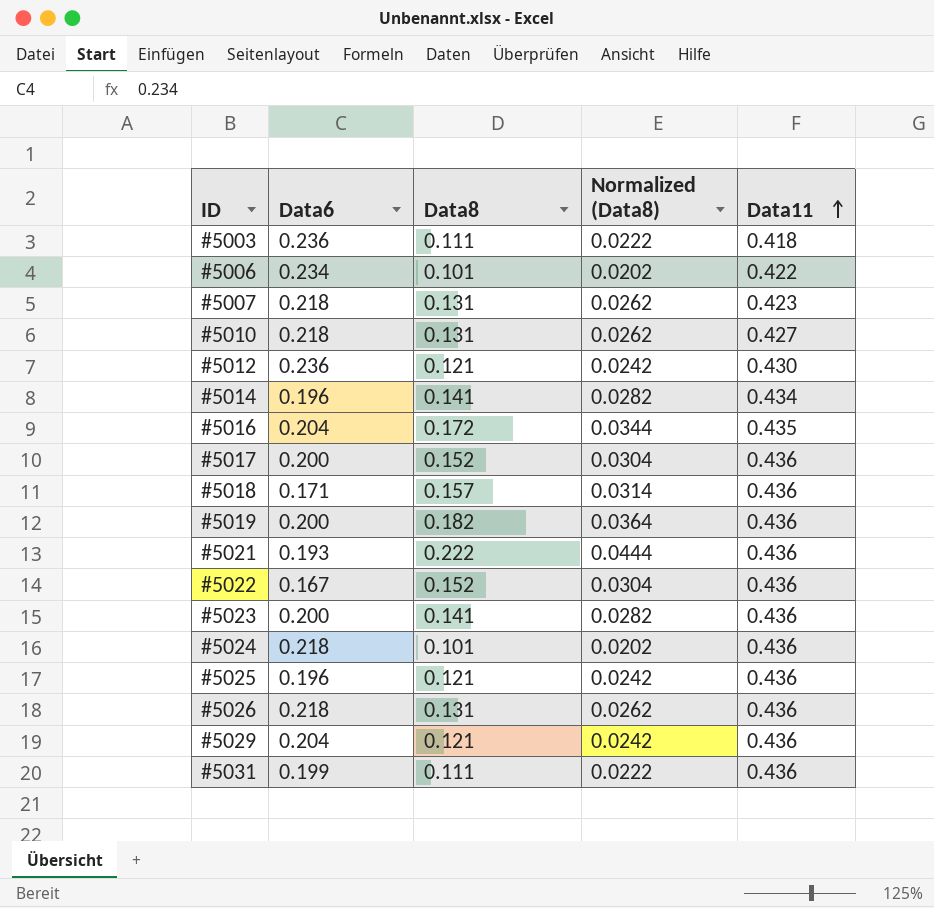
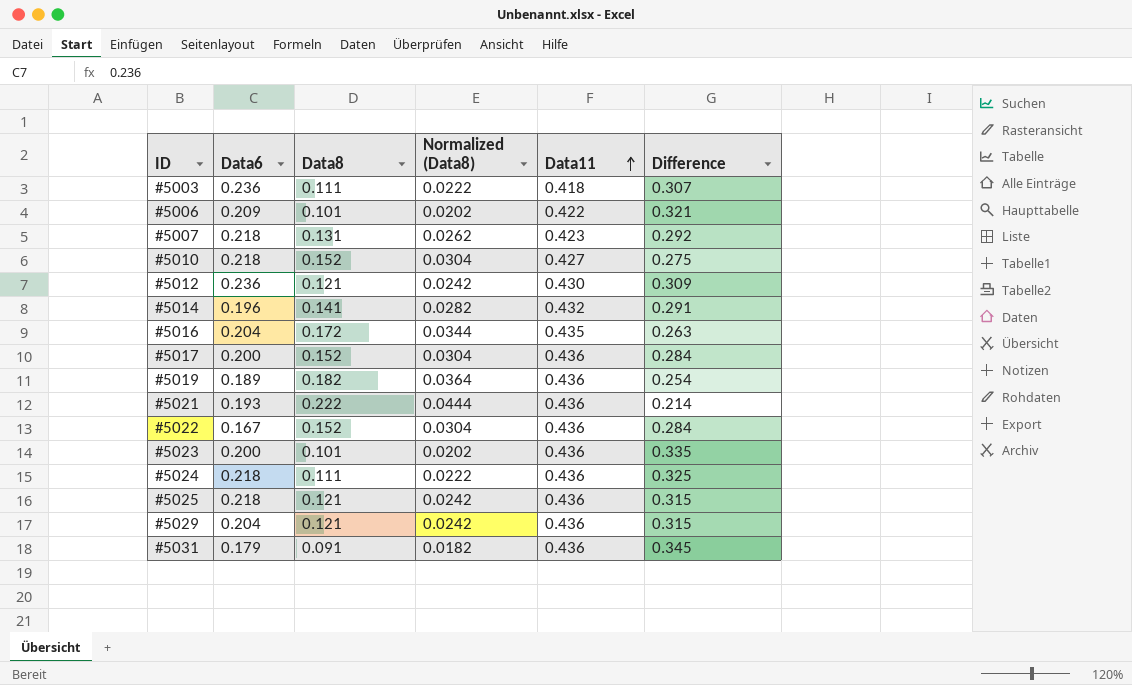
column Difference | formula: none -> [Data11] - [Data8]
row #5018: 0.171 | 0.157 | 0.0314 | 0.436 -> none
row #5026: 0.218 | 0.131 | 0.0262 | 0.436 -> none
#5006 | Data6: 0.234 -> 0.209
#5010 | Data8: 0.131 -> 0.152
#5010 | Normalized (Data8): 0.0262 -> 0.0304
#5014 | Data11: 0.434 -> 0.432
#5019 | Data6: 0.200 -> 0.189
#5023 | Data8: 0.141 -> 0.101
#5023 | Normalized (Data8): 0.0282 -> 0.0202
#5024 | Data8: 0.101 -> 0.111
#5024 | Normalized (Data8): 0.0202 -> 0.0222
#5025 | Data6: 0.196 -> 0.218
#5031 | Data6: 0.199 -> 0.179
#5031 | Data8: 0.111 -> 0.091
#5031 | Normalized (Data8): 0.0222 -> 0.0182

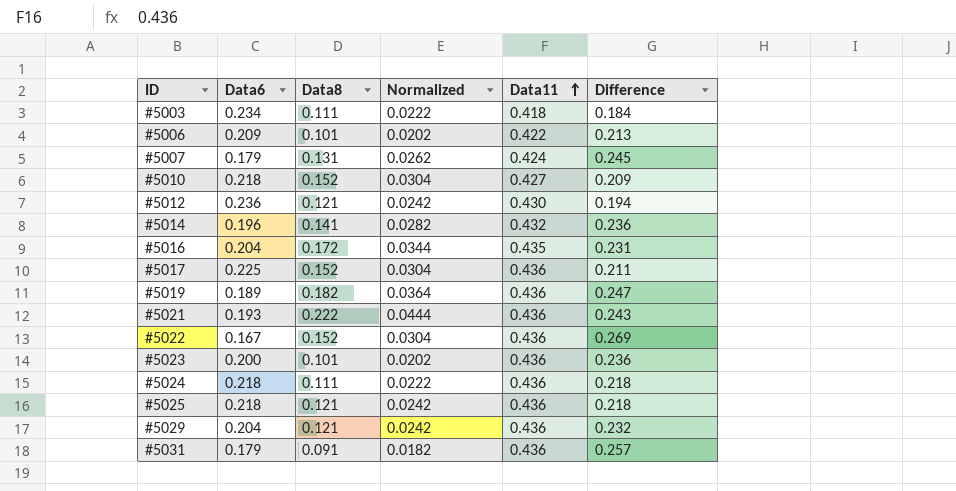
column name: Normalized (Data8) -> Normalized
column Difference | formula: [Data11] - [Data8] -> [Data11] - [Data6]
#5003 | Data6: 0.236 -> 0.234
#5007 | Data6: 0.218 -> 0.179
#5007 | Data11: 0.423 -> 0.424
#5017 | Data6: 0.200 -> 0.225

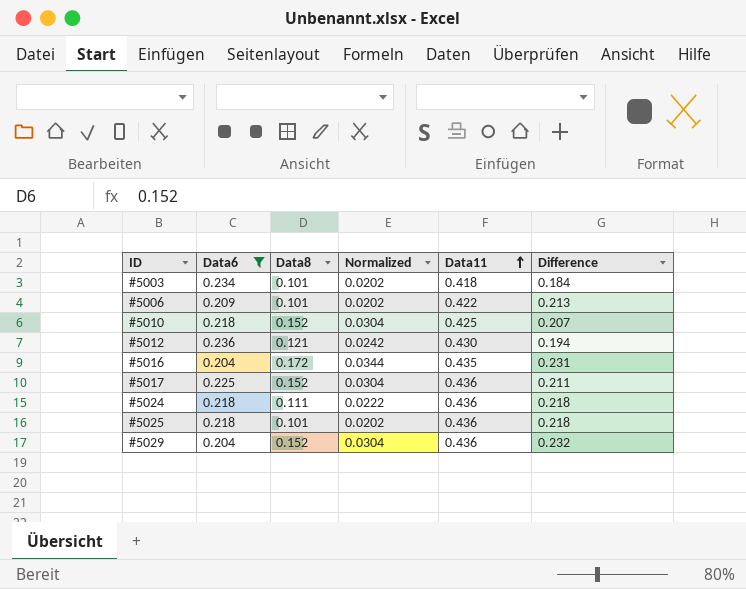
filter: none -> Data6 >= 0.204
#5003 | Data8: 0.111 -> 0.101
#5003 | Normalized: 0.0222 -> 0.0202
#5010 | Data11: 0.427 -> 0.425
#5010 | Difference: 0.209 -> 0.207
#5025 | Data8: 0.121 -> 0.101
#5025 | Normalized: 0.0242 -> 0.0202
#5029 | Data8: 0.121 -> 0.152
#5029 | Normalized: 0.0242 -> 0.0304

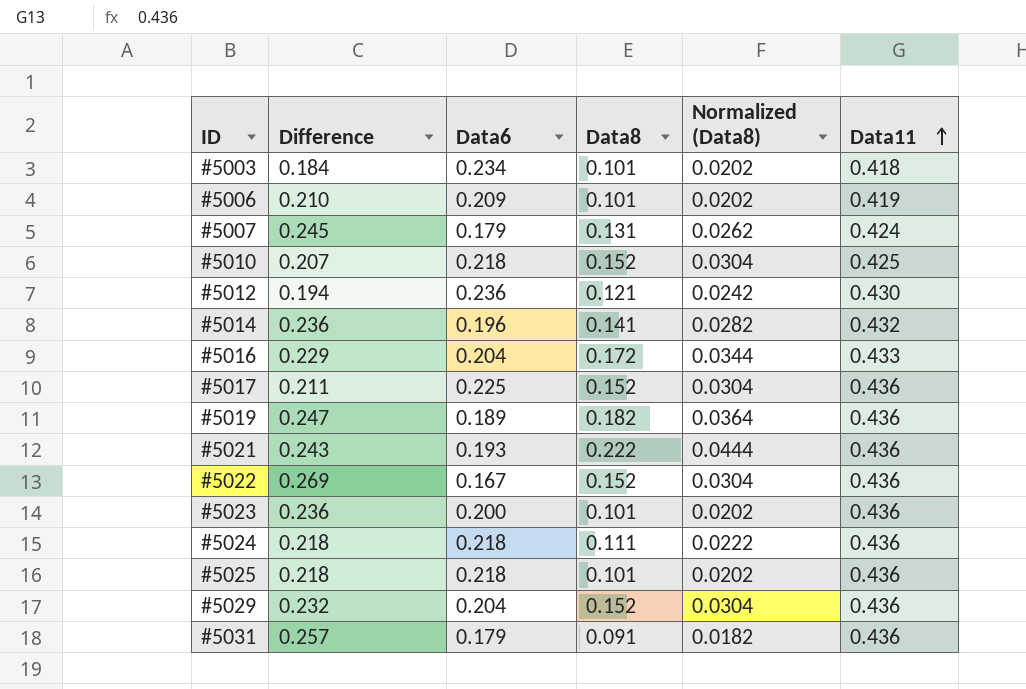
filter: Data6 >= 0.204 -> none
column Difference | position: 6 -> 2
column name: Normalized -> Normalized (Data8)
#5006 | Difference: 0.213 -> 0.210
#5006 | Data11: 0.422 -> 0.419
#5016 | Difference: 0.231 -> 0.229
#5016 | Data11: 0.435 -> 0.433

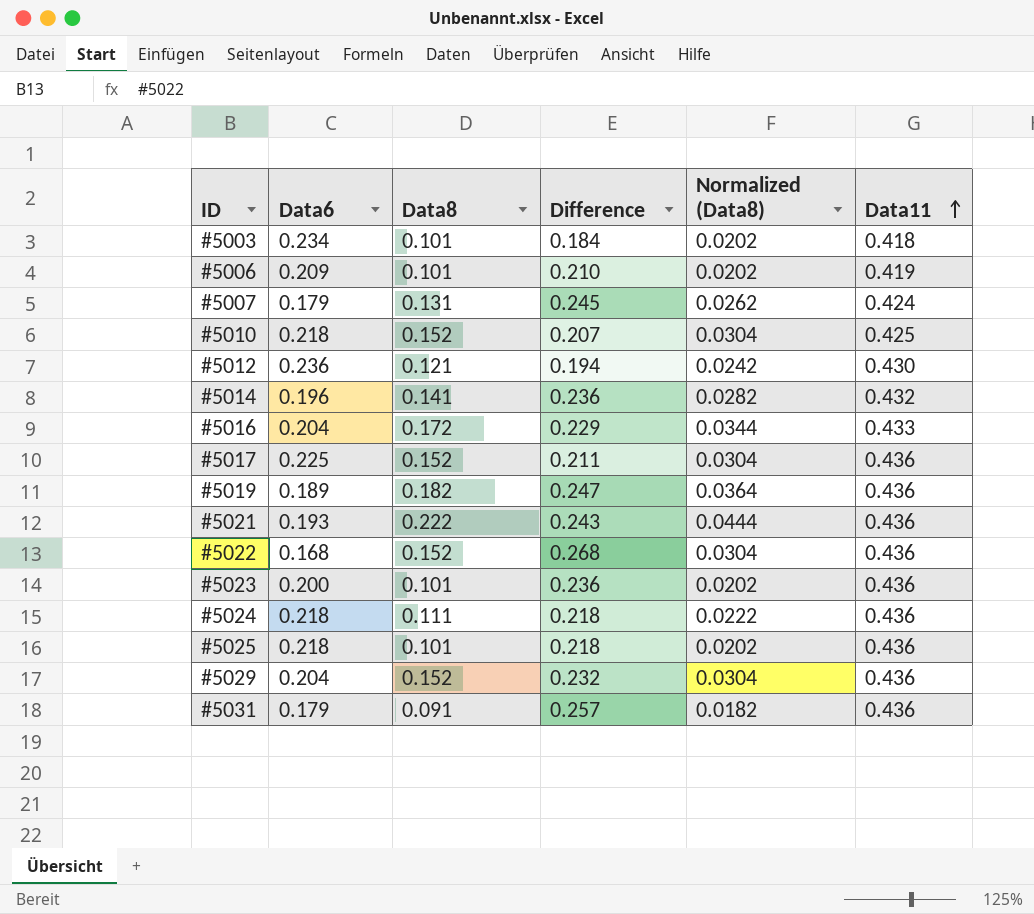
column Difference | position: 2 -> 4
#5022 | Data6: 0.167 -> 0.168
#5022 | Difference: 0.269 -> 0.268

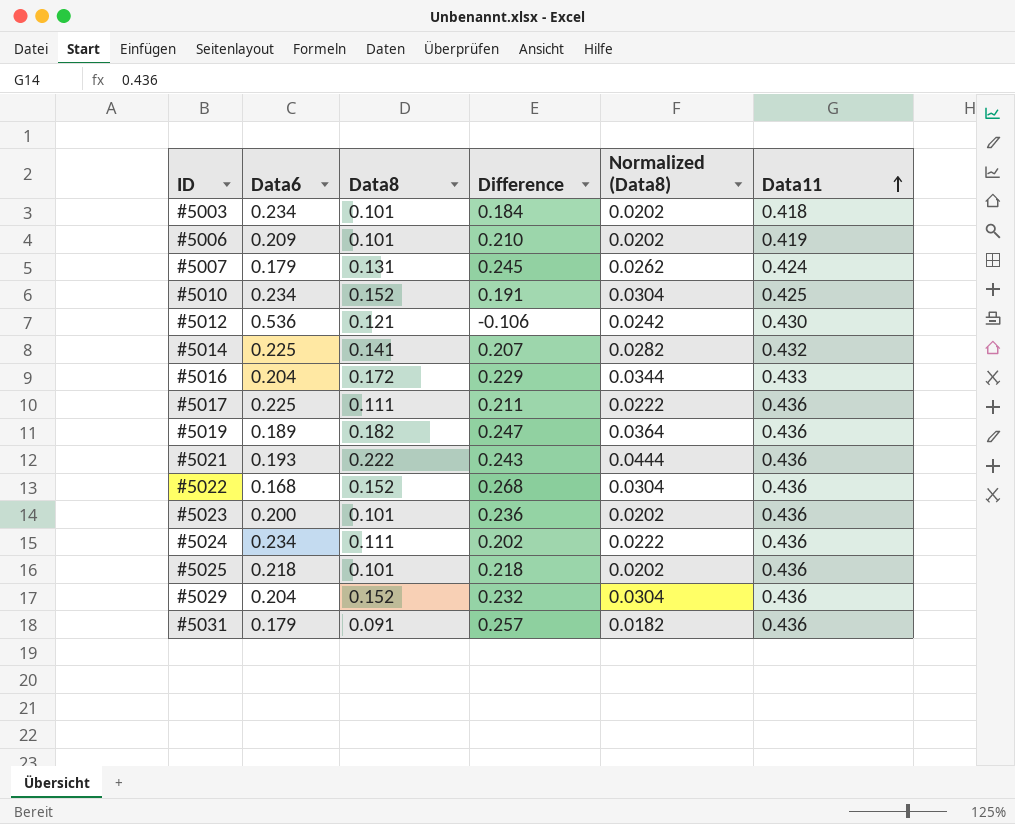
#5010 | Data6: 0.218 -> 0.234
#5010 | Difference: 0.207 -> 0.191
#5012 | Data6: 0.236 -> 0.536
#5012 | Difference: 0.194 -> -0.106
#5014 | Data6: 0.196 -> 0.225
#5014 | Difference: 0.236 -> 0.207
#5017 | Data8: 0.152 -> 0.111
#5017 | Normalized (Data8): 0.0304 -> 0.0222
#5024 | Data6: 0.218 -> 0.234
#5024 | Difference: 0.218 -> 0.202

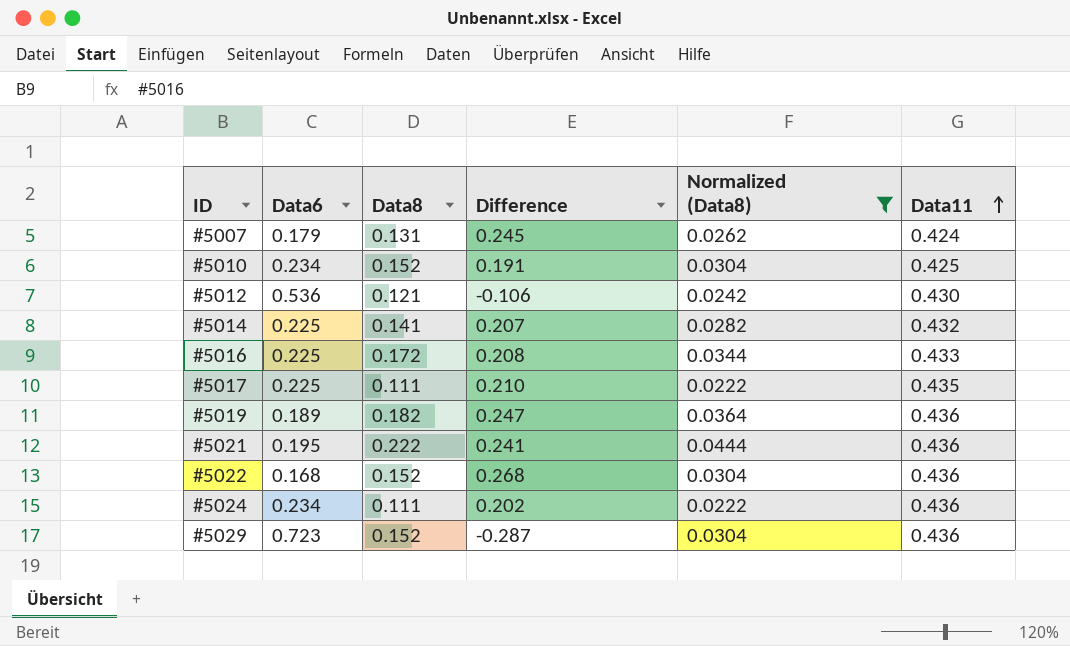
filter: none -> Normalized (Data8) >= 0.0222
#5016 | Data6: 0.204 -> 0.225
#5016 | Difference: 0.229 -> 0.208
#5017 | Difference: 0.211 -> 0.210
#5017 | Data11: 0.436 -> 0.435
#5021 | Data6: 0.193 -> 0.195
#5021 | Difference: 0.243 -> 0.241
#5029 | Data6: 0.204 -> 0.723
#5029 | Difference: 0.232 -> -0.287

